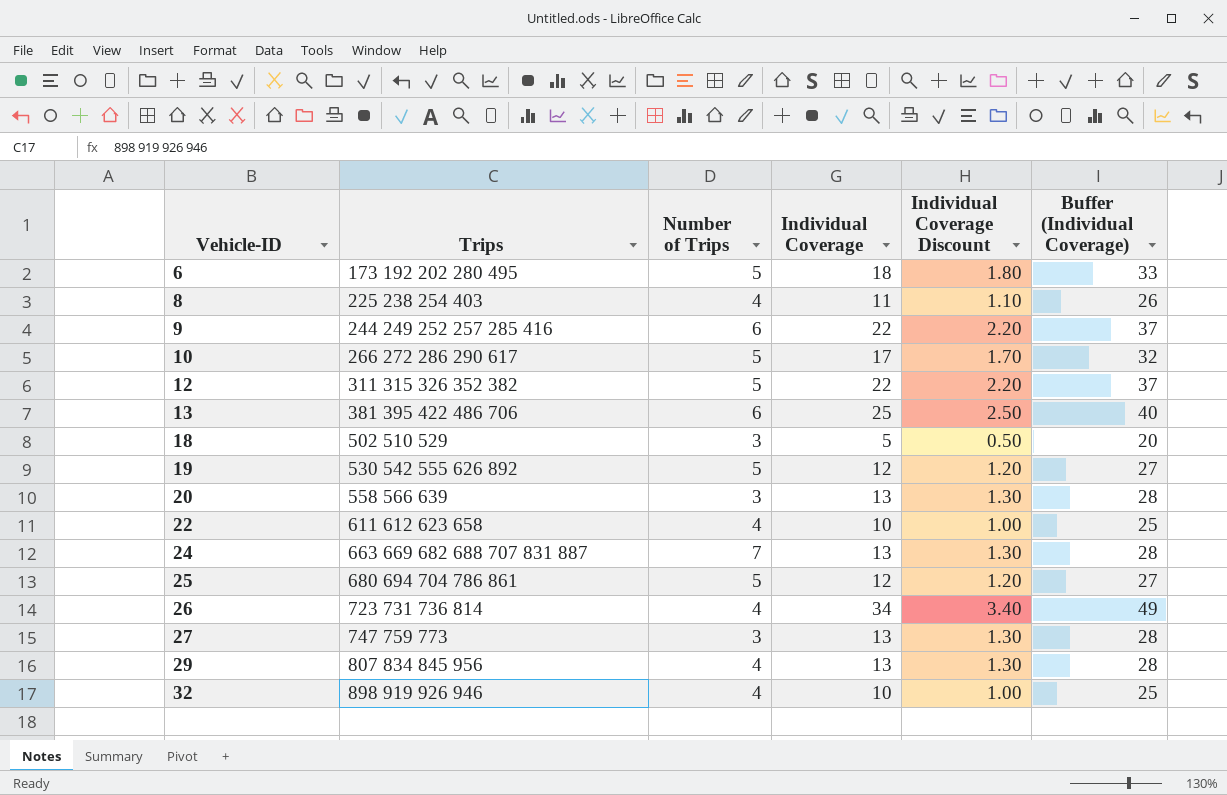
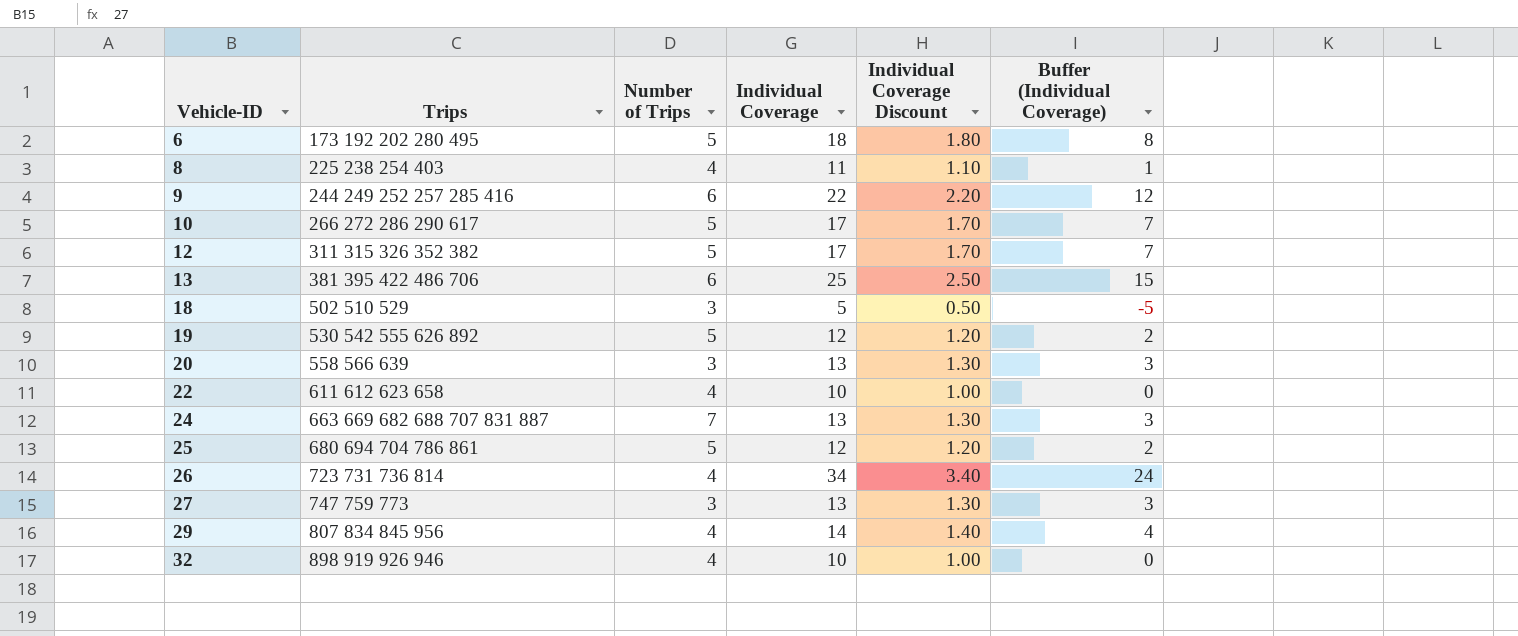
column Buffer (Individual Coverage) | formula: [Individual Coverage] + 15 -> [Individual Coverage] - 10
12 | Individual Coverage: 22 -> 17
12 | Individual Coverage Discount: 2.20 -> 1.70
29 | Individual Coverage: 13 -> 14
29 | Individual Coverage Discount: 1.30 -> 1.40

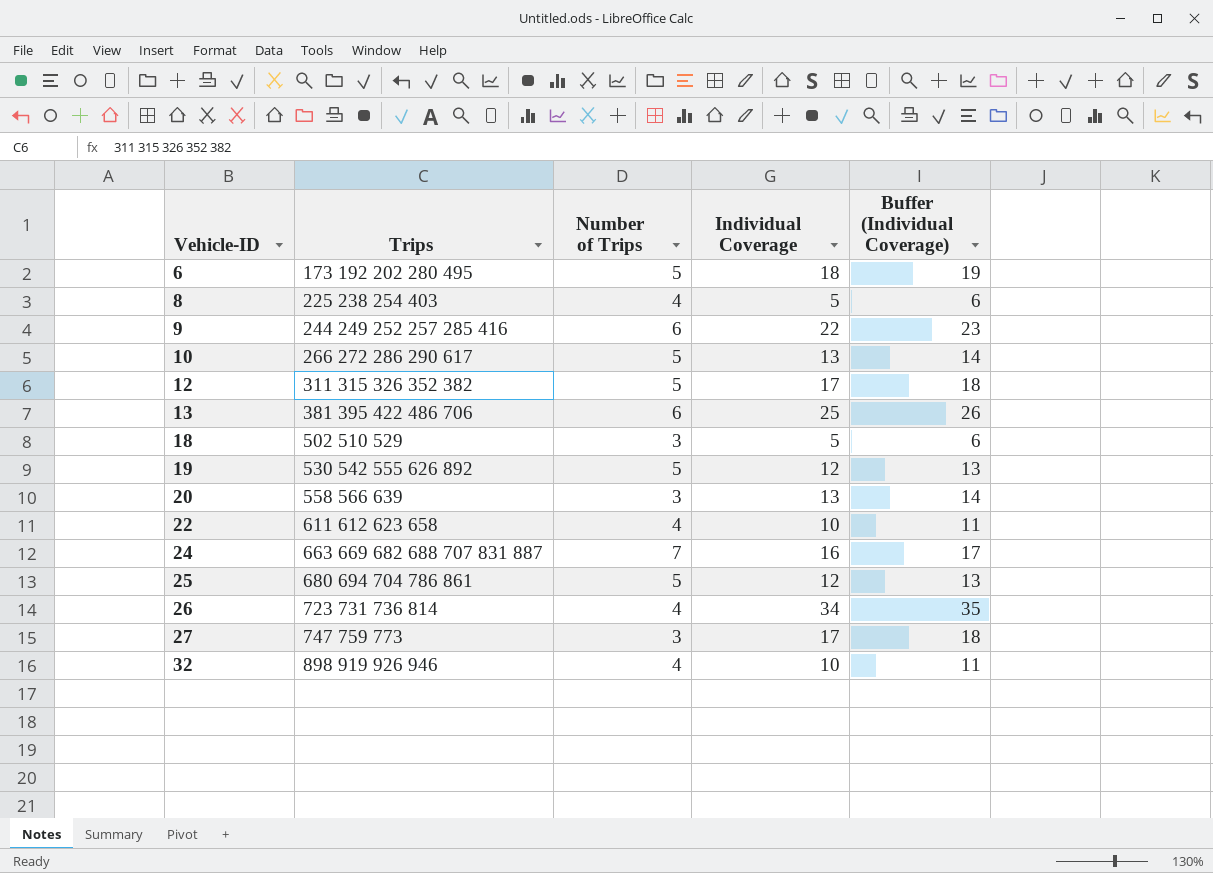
column Individual Coverage Discount | formula: [Individual Coverage] * 0.1 -> none
column Buffer (Individual Coverage) | formula: [Individual Coverage] - 10 -> [Individual Coverage] + 1
row 29: 807 834 845 956 | 4 | 14 | 1.40 | 4 -> none
8 | Individual Coverage: 11 -> 5
10 | Individual Coverage: 17 -> 13
24 | Individual Coverage: 13 -> 16
27 | Individual Coverage: 13 -> 17

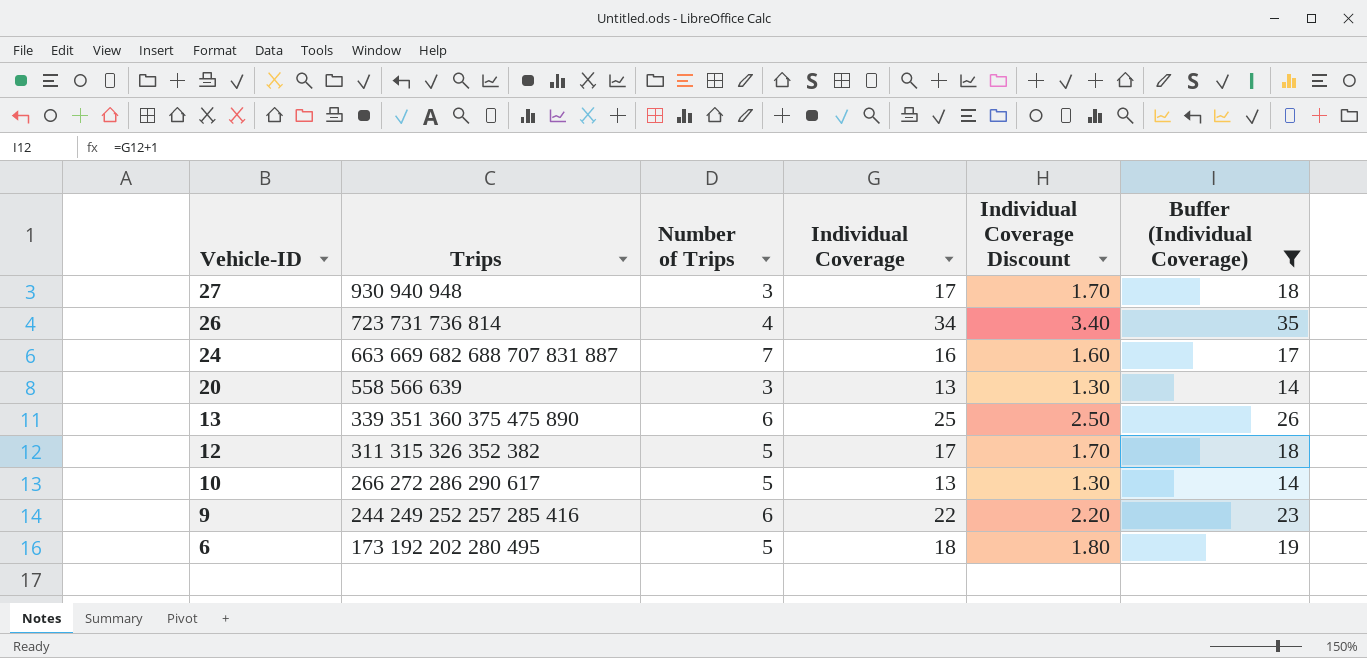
filter: none -> Buffer (Individual Coverage) >= 14
row order: Vehicle-ID ascending -> Vehicle-ID descending
column Individual Coverage Discount | formula: none -> [Individual Coverage] * 0.1
27 | Trips: 747 759 773 -> 930 940 948
13 | Trips: 381 395 422 486 706 -> 339 351 360 375 475 890

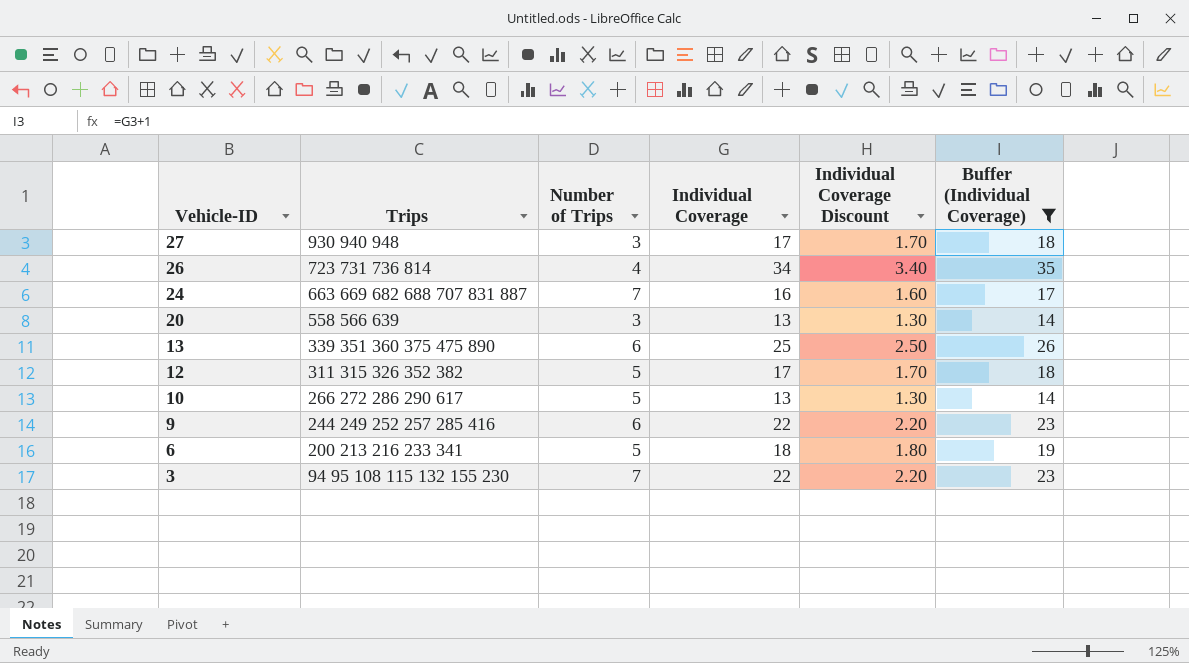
6 | Trips: 173 192 202 280 495 -> 200 213 216 233 341
row 3: none -> 94 95 108 115 132 155 230 | 7 | 22 | 2.20 | 23

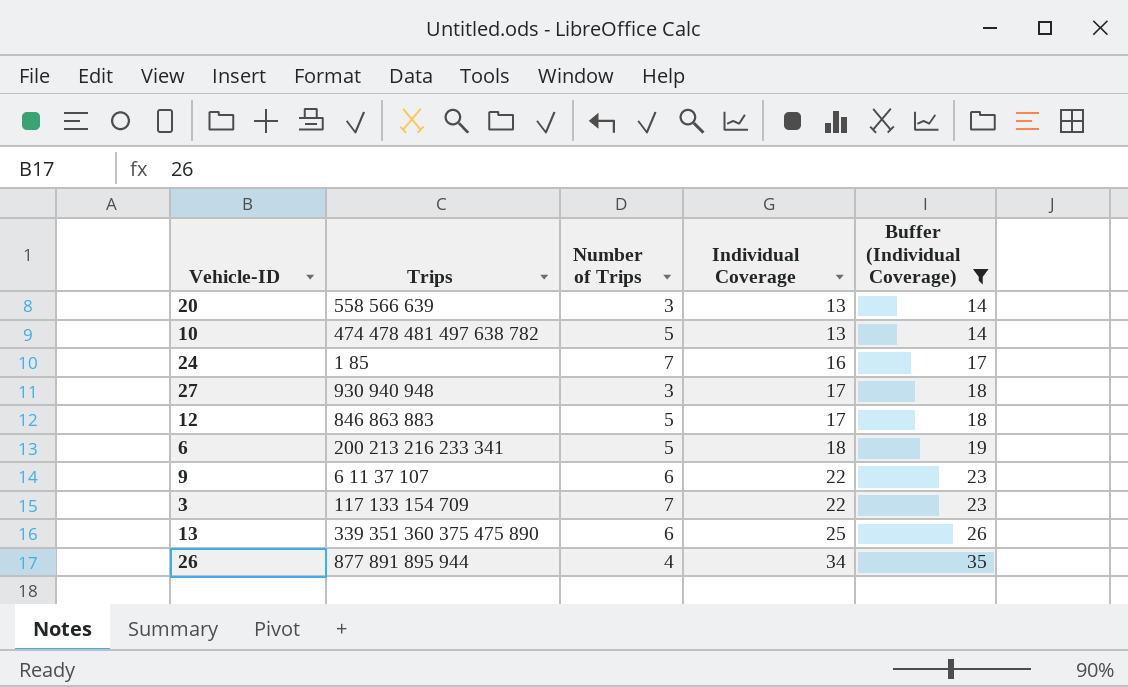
row order: Vehicle-ID descending -> Individual Coverage ascending
column Individual Coverage Discount | formula: [Individual Coverage] * 0.1 -> none
10 | Trips: 266 272 286 290 617 -> 474 478 481 497 638 782
24 | Trips: 663 669 682 688 707 831 887 -> 1 85
12 | Trips: 311 315 326 352 382 -> 846 863 883
9 | Trips: 244 249 252 257 285 416 -> 6 11 37 107
3 | Trips: 94 95 108 115 132 155 230 -> 117 133 154 709
26 | Trips: 723 731 736 814 -> 877 891 895 944

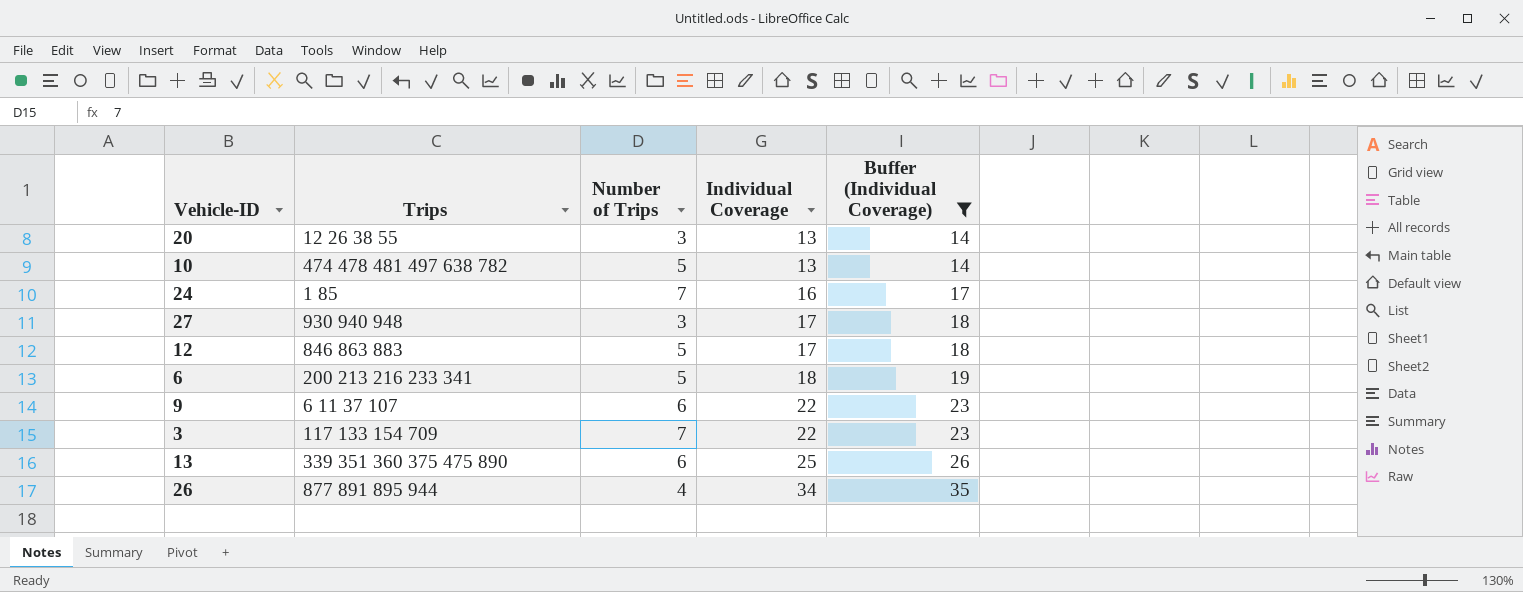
20 | Trips: 558 566 639 -> 12 26 38 55

